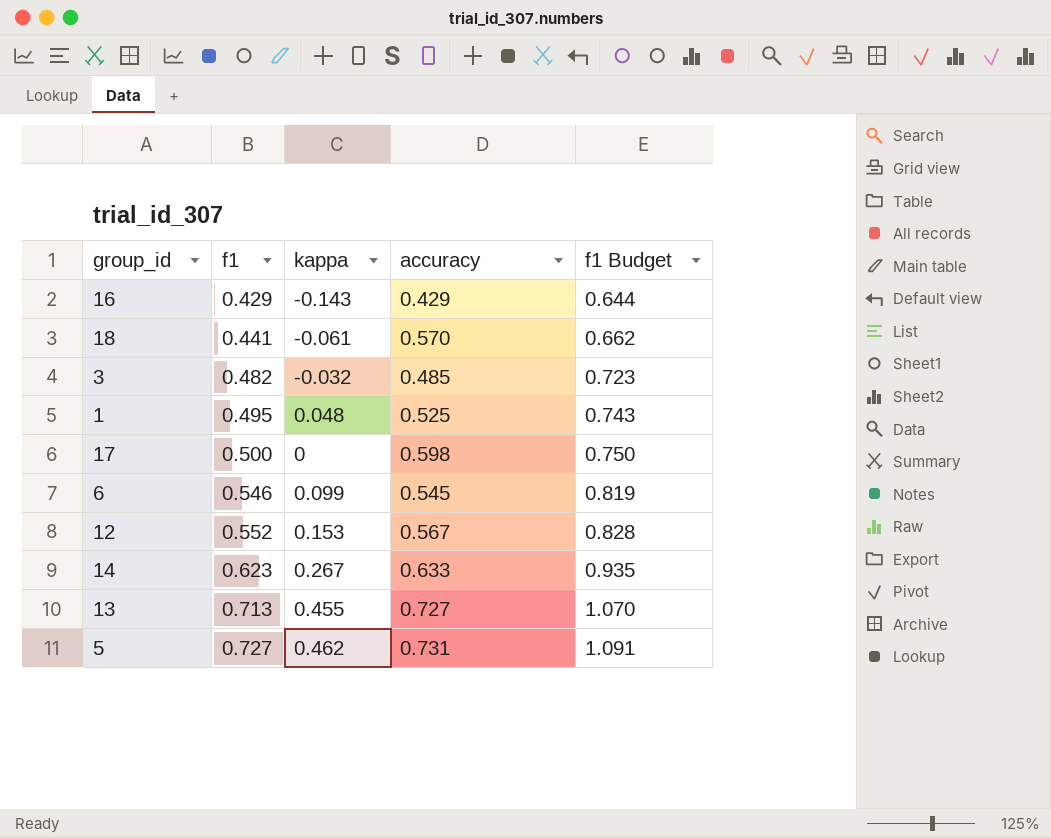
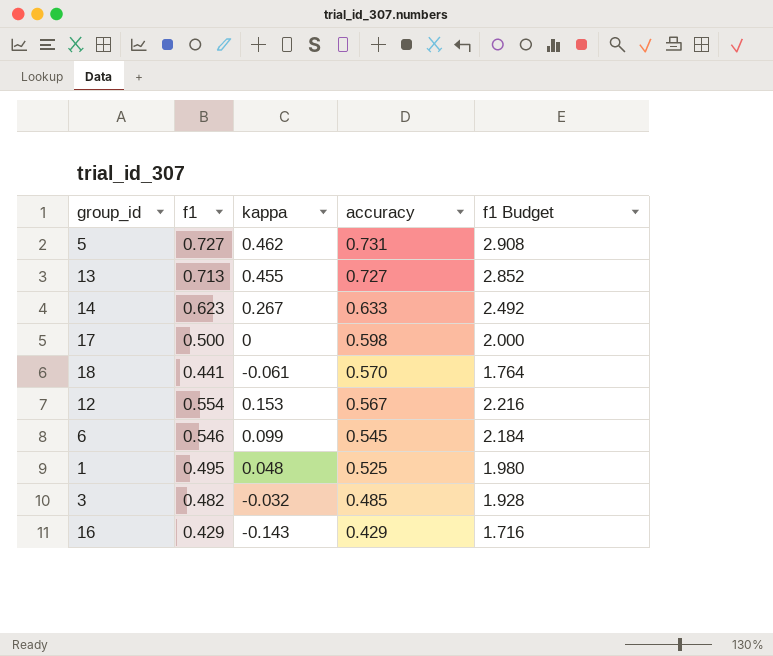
row order: f1 ascending -> accuracy descending
column f1 Budget | formula: [f1] * 1.5 -> [f1] * 4
12 | f1: 0.552 -> 0.554

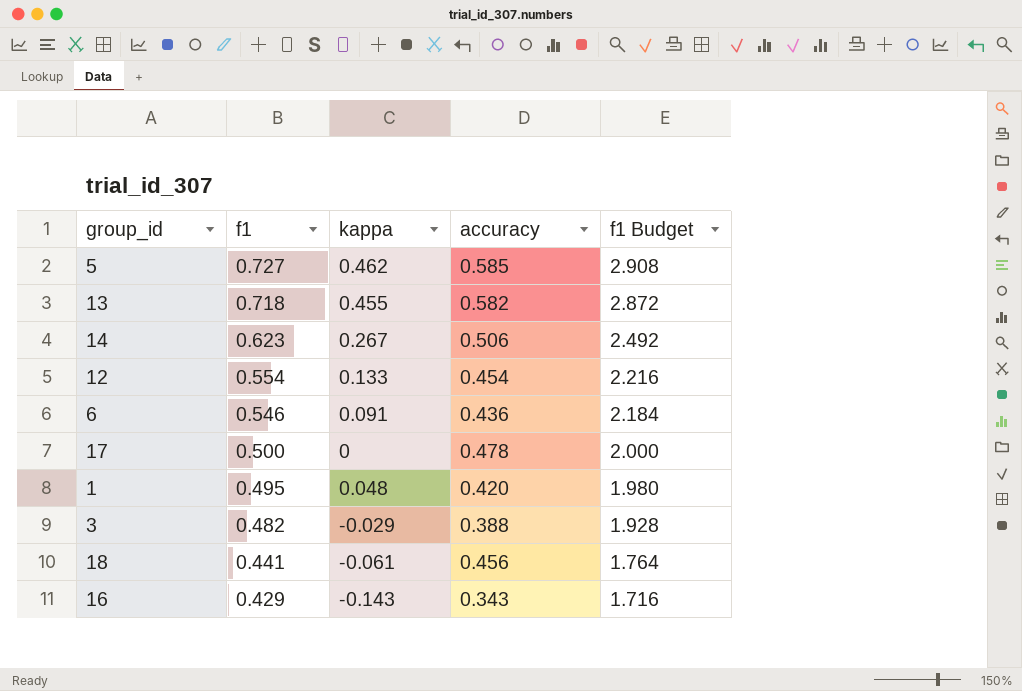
row order: accuracy descending -> f1 descending
5 | accuracy: 0.731 -> 0.585
13 | f1: 0.713 -> 0.718
13 | accuracy: 0.727 -> 0.582
13 | f1 Budget: 2.852 -> 2.872
14 | accuracy: 0.633 -> 0.506
12 | kappa: 0.153 -> 0.133
12 | accuracy: 0.567 -> 0.454
6 | kappa: 0.099 -> 0.091
6 | accuracy: 0.545 -> 0.436
17 | accuracy: 0.598 -> 0.478
1 | accuracy: 0.525 -> 0.420
3 | kappa: -0.032 -> -0.029
3 | accuracy: 0.485 -> 0.388
18 | accuracy: 0.570 -> 0.456
16 | accuracy: 0.429 -> 0.343

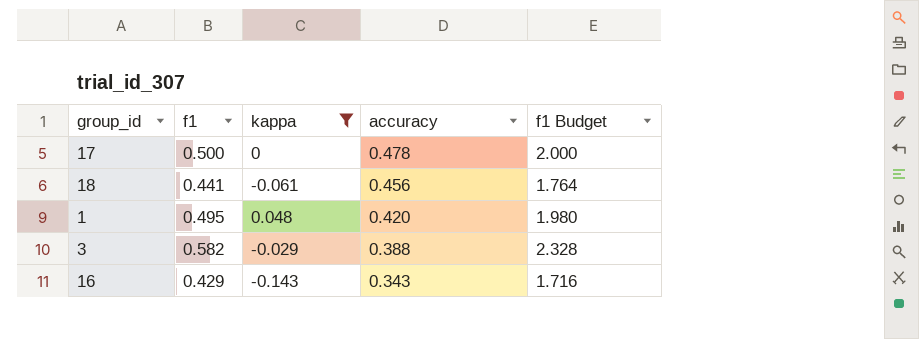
filter: none -> kappa <= 0.048
row order: f1 descending -> accuracy descending
3 | f1: 0.482 -> 0.582
3 | f1 Budget: 1.928 -> 2.328

